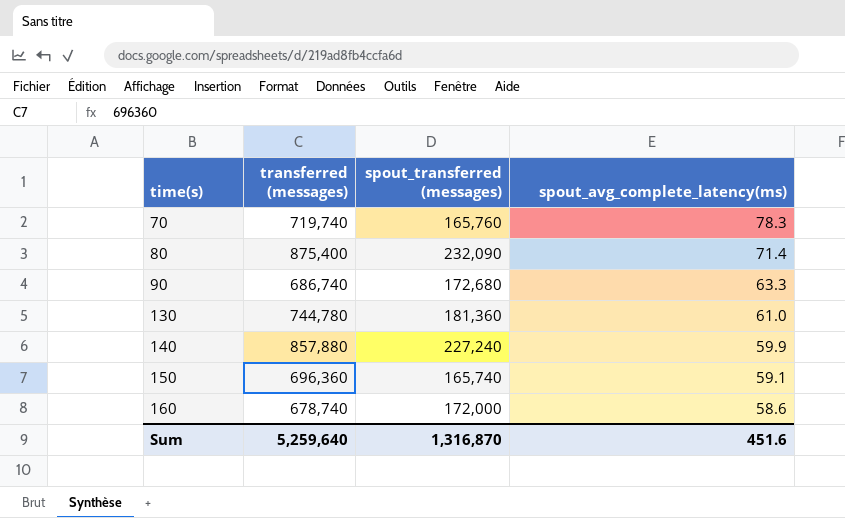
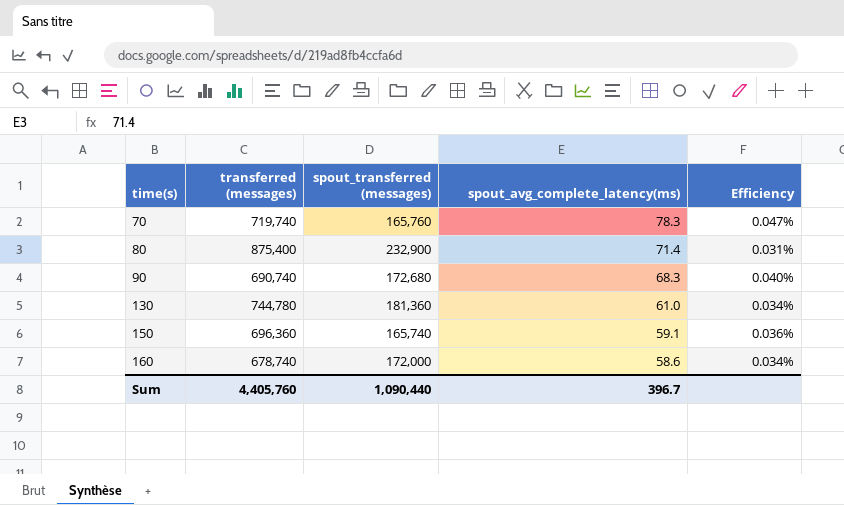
column Efficiency | formula: none -> [spout_avg_complete_latency(ms)] / [spout_transferred (messages)]
row 140: 857,880 | 227,240 | 59.9 -> none
80 | spout_transferred (messages): 232,090 -> 232,900
90 | transferred (messages): 686,740 -> 690,740
90 | spout_avg_complete_latency(ms): 63.3 -> 68.3
Sum | transferred (messages): 5,259,640 -> 4,405,760
Sum | spout_transferred (messages): 1,316,870 -> 1,090,440
Sum | spout_avg_complete_latency(ms): 451.6 -> 396.7

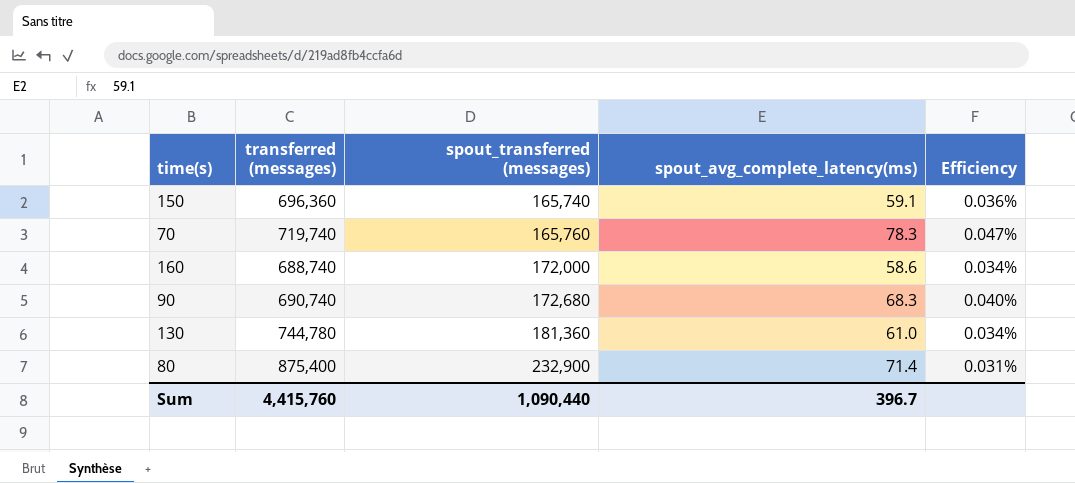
row order: time(s) ascending -> spout_transferred (messages) ascending
160 | transferred (messages): 678,740 -> 688,740
Sum | transferred (messages): 4,405,760 -> 4,415,760

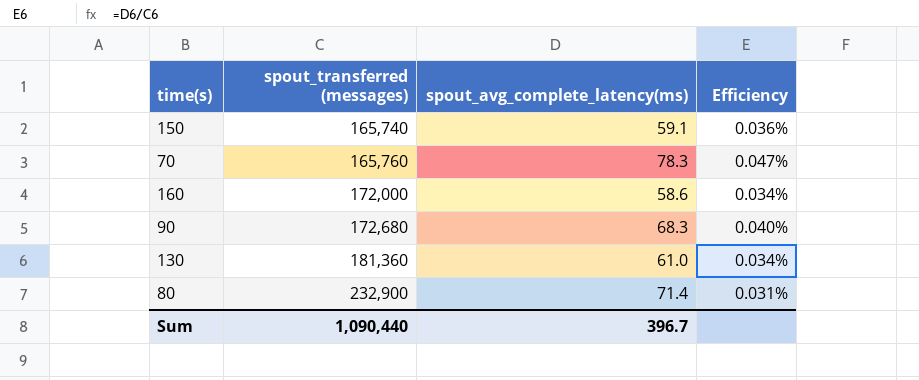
column transferred (messages) | position: 2 -> none

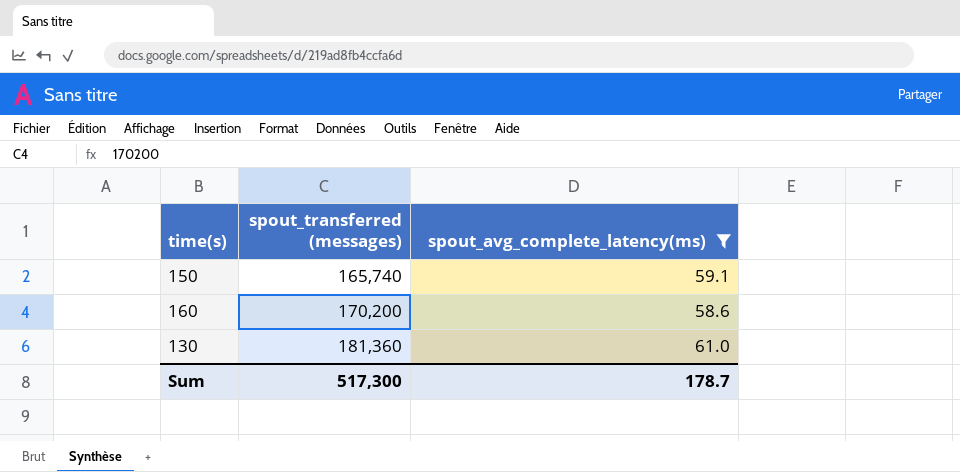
filter: none -> spout_avg_complete_latency(ms) <= 61.0
column Efficiency | formula: [spout_avg_complete_latency(ms)] / [spout_transferred (messages)] -> none
160 | spout_transferred (messages): 172,000 -> 170,200
Sum | spout_transferred (messages): 1,090,440 -> 517,300
Sum | spout_avg_complete_latency(ms): 396.7 -> 178.7

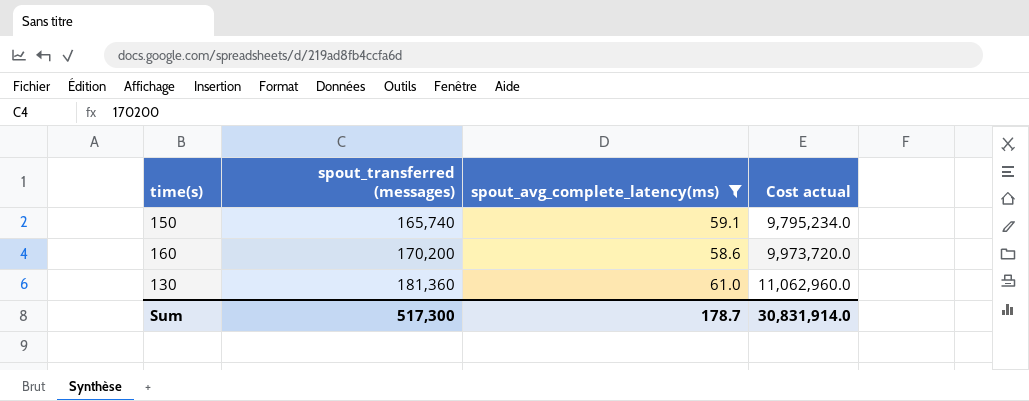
column Cost actual | formula: none -> [spout_transferred (messages)] * [spout_avg_complete_latency(ms)]

